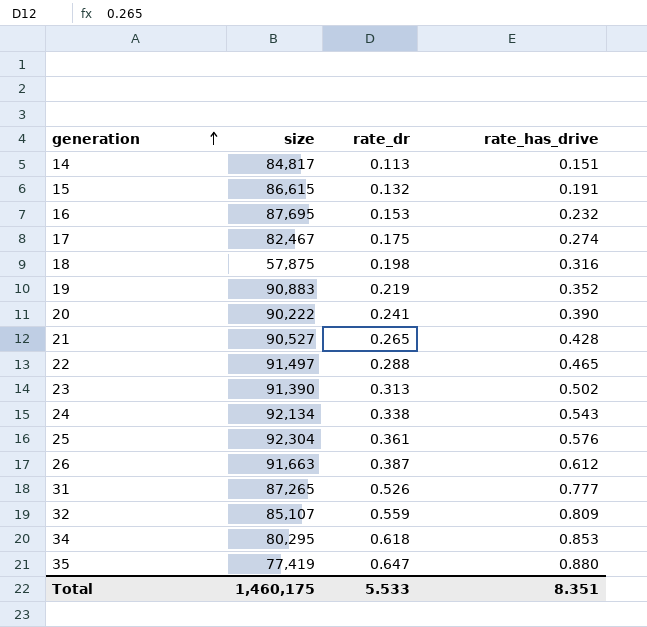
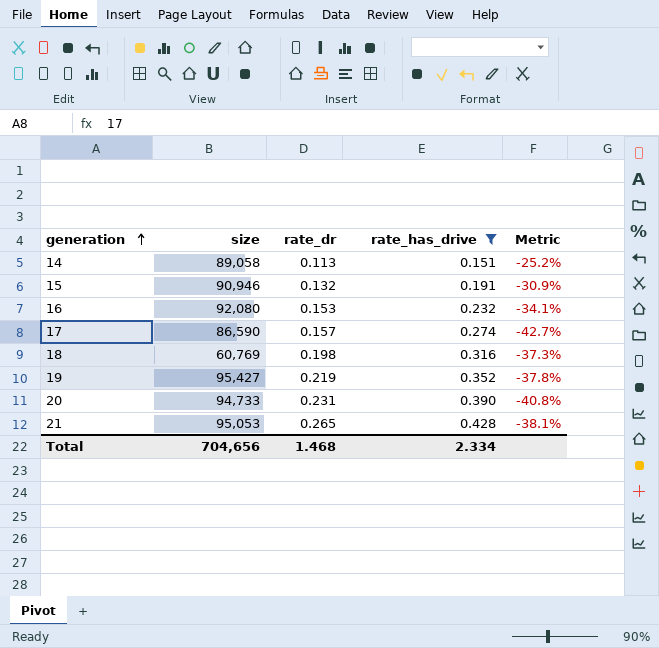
filter: none -> rate_has_drive <= 0.428
column Metric | formula: none -> ([rate_dr] - [rate_has_drive]) / [rate_has_drive]
14 | size: 84,817 -> 89,058
15 | size: 86,615 -> 90,946
16 | size: 87,695 -> 92,080
17 | size: 82,467 -> 86,590
17 | rate_dr: 0.175 -> 0.157
18 | size: 57,875 -> 60,769
19 | size: 90,883 -> 95,427
20 | size: 90,222 -> 94,733
20 | rate_dr: 0.241 -> 0.231
21 | size: 90,527 -> 95,053
Total | size: 1,460,175 -> 704,656
Total | rate_dr: 5.533 -> 1.468
Total | rate_has_drive: 8.351 -> 2.334

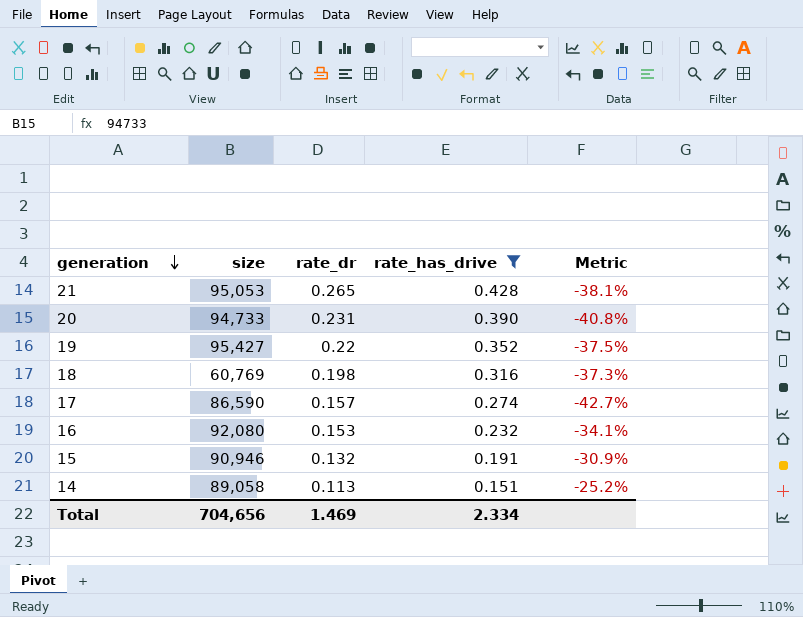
row order: generation ascending -> generation descending
19 | rate_dr: 0.219 -> 0.22
19 | Metric: -37.8% -> -37.5%
Total | rate_dr: 1.468 -> 1.469

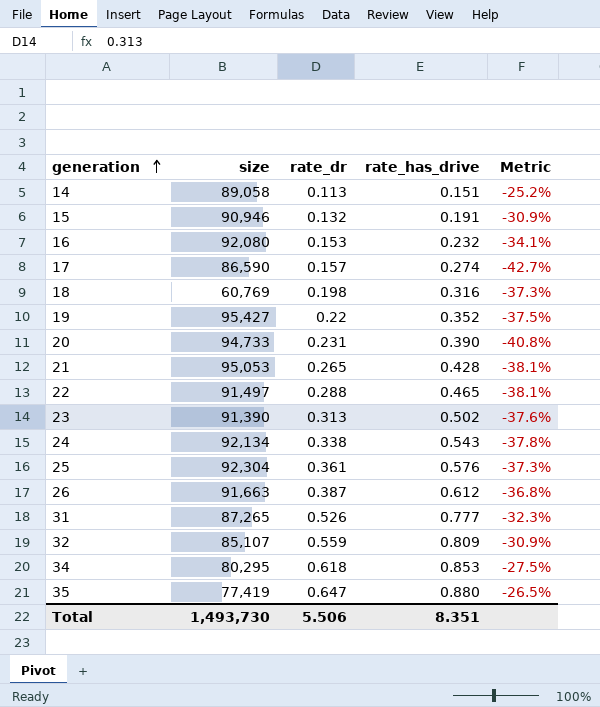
filter: rate_has_drive <= 0.428 -> none
row order: generation descending -> generation ascending
Total | size: 704,656 -> 1,493,730
Total | rate_dr: 1.469 -> 5.506
Total | rate_has_drive: 2.334 -> 8.351

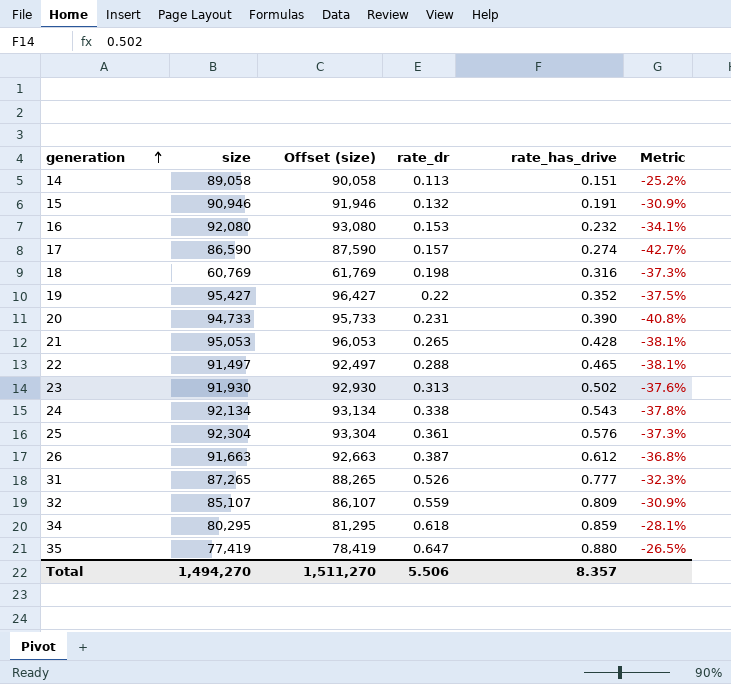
column Offset (size) | formula: none -> [size] + 1000
23 | size: 91,390 -> 91,930
34 | rate_has_drive: 0.853 -> 0.859
34 | Metric: -27.5% -> -28.1%
Total | size: 1,493,730 -> 1,494,270
Total | rate_has_drive: 8.351 -> 8.357

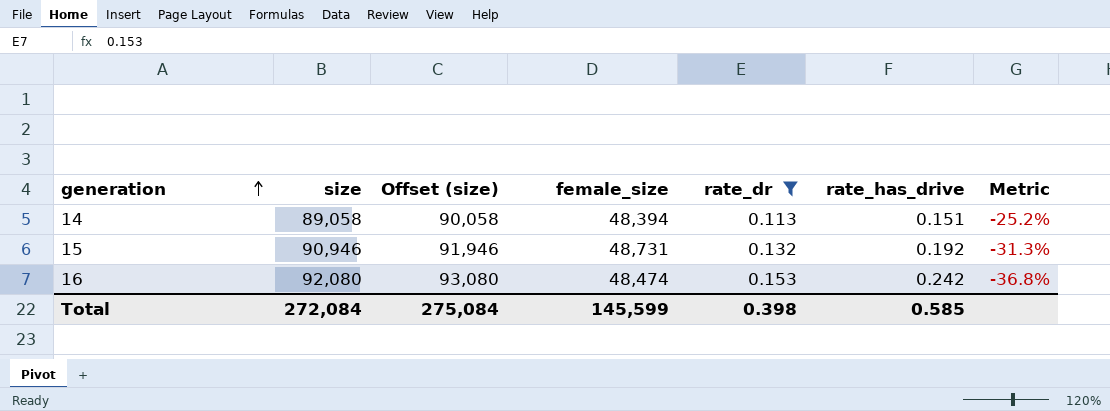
filter: none -> rate_dr <= 0.153
column female_size | position: none -> 4
15 | rate_has_drive: 0.191 -> 0.192
15 | Metric: -30.9% -> -31.3%
16 | rate_has_drive: 0.232 -> 0.242
16 | Metric: -34.1% -> -36.8%
Total | size: 1,494,270 -> 272,084
Total | Offset (size): 1,511,270 -> 275,084
Total | rate_dr: 5.506 -> 0.398
Total | rate_has_drive: 8.357 -> 0.585

